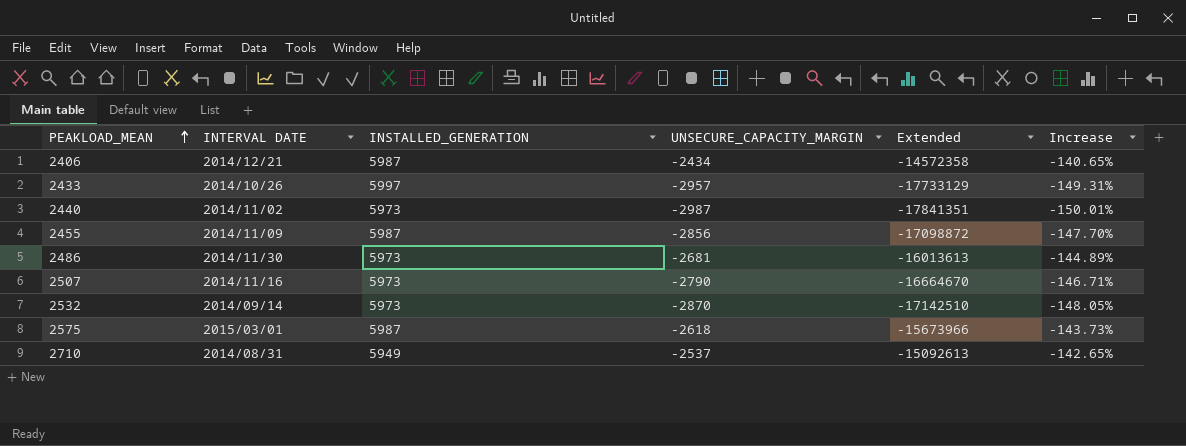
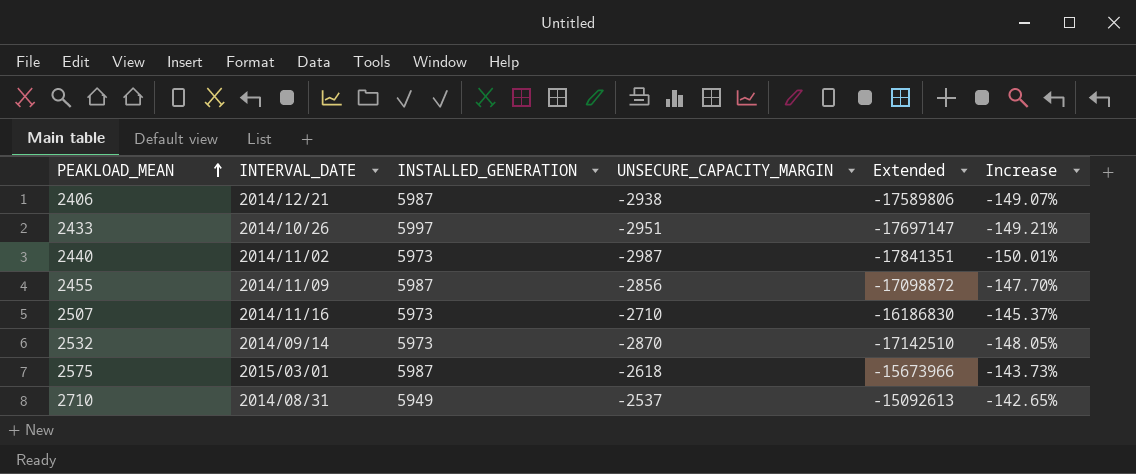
column name: INTERVAL DATE -> INTERVAL_DATE
row 2486: 2014/11/30 | 5973 | -2681 | -16013613 | -144.89% -> none
2406 | UNSECURE_CAPACITY_MARGIN: -2434 -> -2938
2406 | Extended: -14572358 -> -17589806
2406 | Increase: -140.65% -> -149.07%
2433 | UNSECURE_CAPACITY_MARGIN: -2957 -> -2951
2433 | Extended: -17733129 -> -17697147
2433 | Increase: -149.31% -> -149.21%
2507 | UNSECURE_CAPACITY_MARGIN: -2790 -> -2710
2507 | Extended: -16664670 -> -16186830
2507 | Increase: -146.71% -> -145.37%

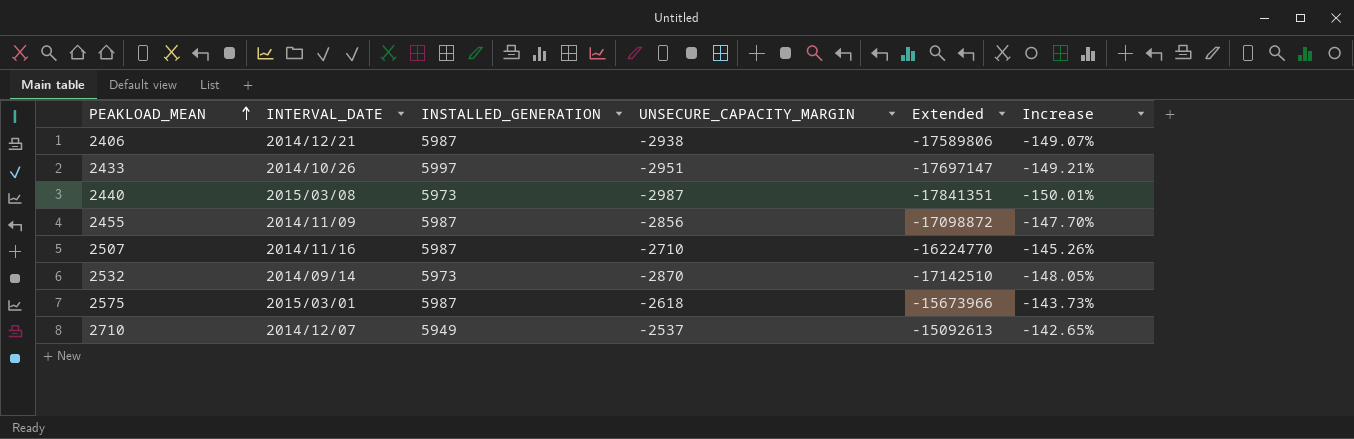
2440 | INTERVAL_DATE: 2014/11/02 -> 2015/03/08
2507 | INSTALLED_GENERATION: 5973 -> 5987
2507 | Extended: -16186830 -> -16224770
2507 | Increase: -145.37% -> -145.26%
2710 | INTERVAL_DATE: 2014/08/31 -> 2014/12/07

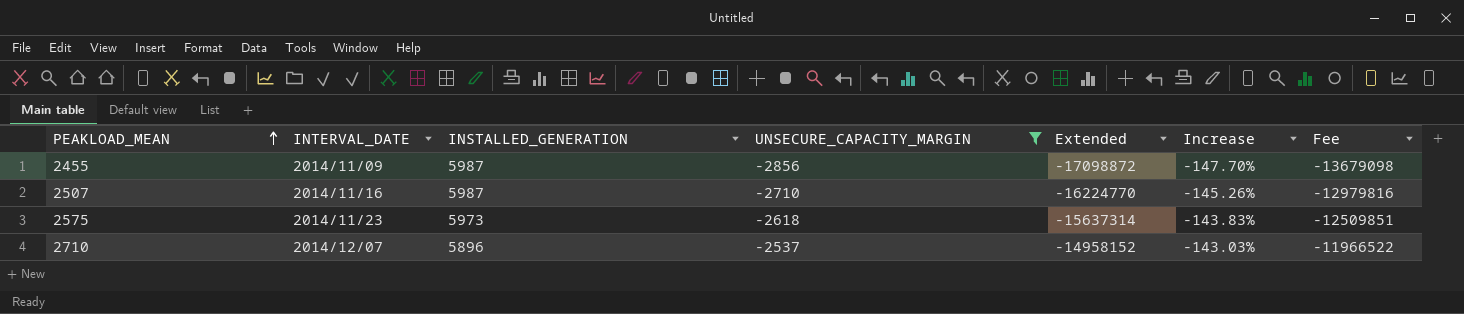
filter: none -> UNSECURE_CAPACITY_MARGIN >= -2856
column Fee | formula: none -> [Extended] * 0.8
2575 | INTERVAL_DATE: 2015/03/01 -> 2014/11/23
2575 | INSTALLED_GENERATION: 5987 -> 5973
2575 | Extended: -15673966 -> -15637314
2575 | Increase: -143.73% -> -143.83%
2710 | INSTALLED_GENERATION: 5949 -> 5896
2710 | Extended: -15092613 -> -14958152
2710 | Increase: -142.65% -> -143.03%

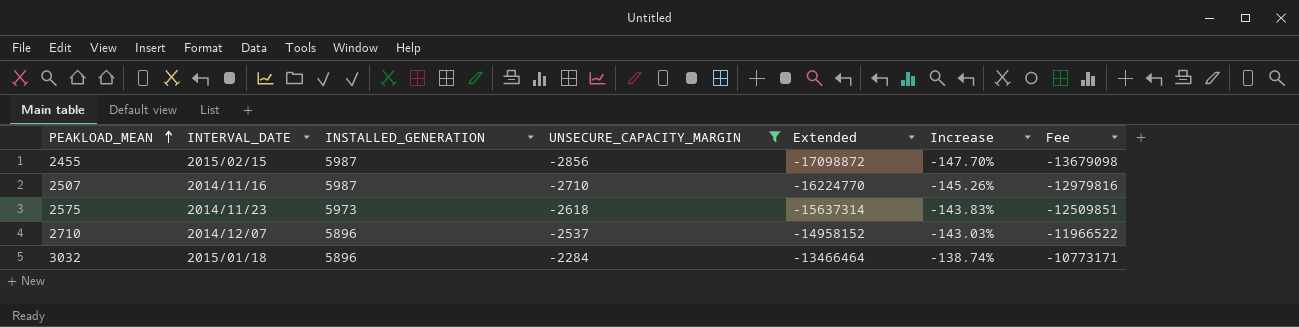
2455 | INTERVAL_DATE: 2014/11/09 -> 2015/02/15
row 3032: none -> 2015/01/18 | 5896 | -2284 | -13466464 | -138.74% | -10773171

